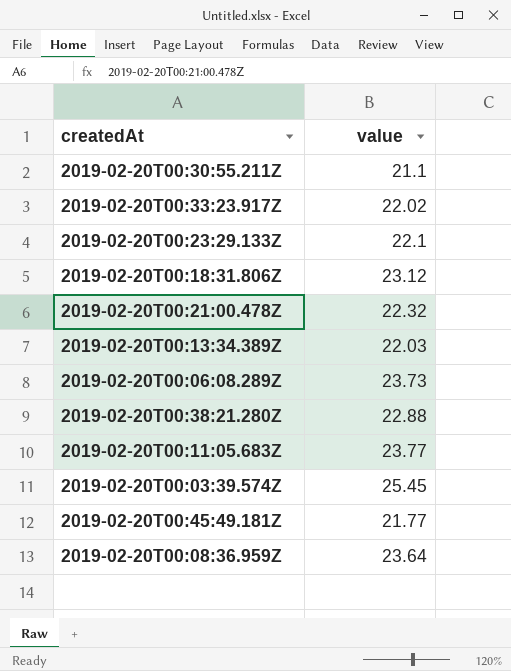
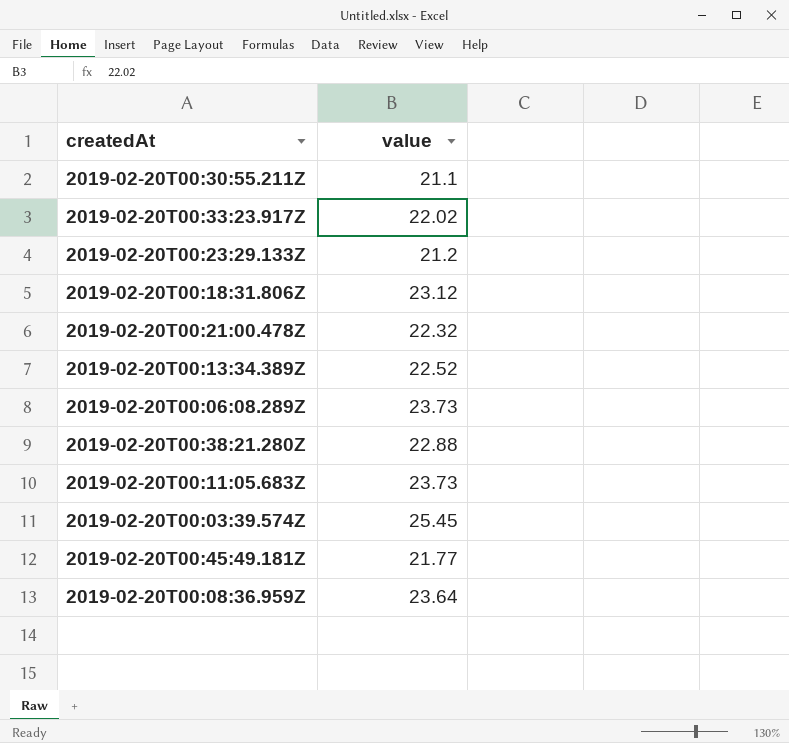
2019-02-20T00:23:29.133Z | value: 22.1 -> 21.2
2019-02-20T00:13:34.389Z | value: 22.03 -> 22.52
2019-02-20T00:11:05.683Z | value: 23.77 -> 23.73

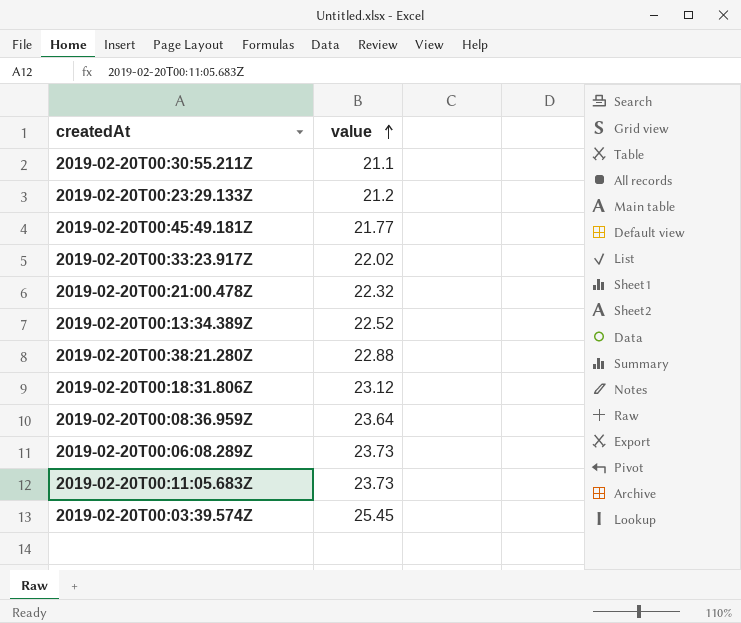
row order: none -> value ascending

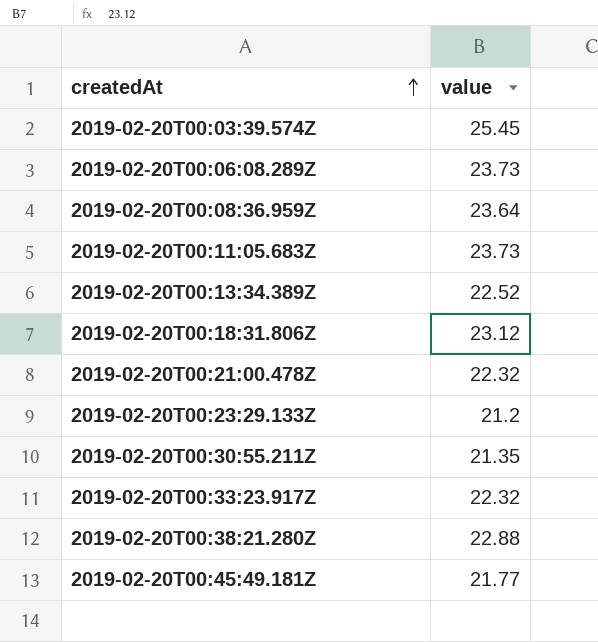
row order: value ascending -> createdAt ascending
2019-02-20T00:30:55.211Z | value: 21.1 -> 21.35
2019-02-20T00:33:23.917Z | value: 22.02 -> 22.32

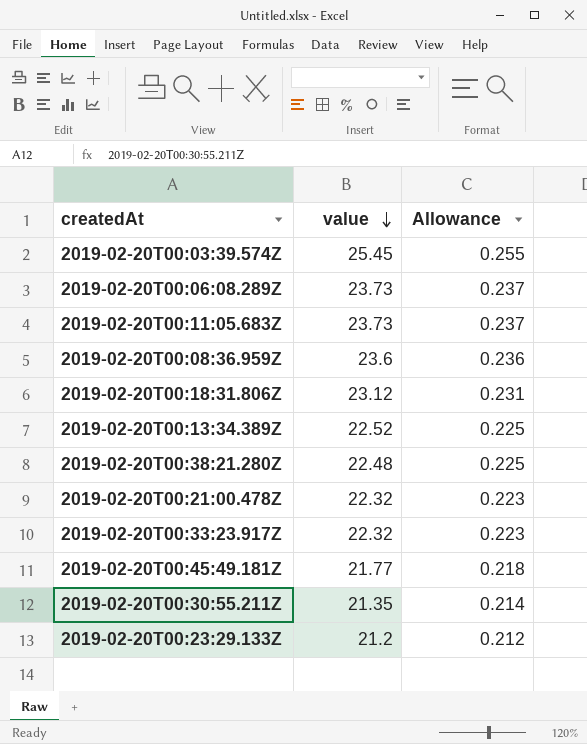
row order: createdAt ascending -> value descending
column Allowance | formula: none -> [value] * 0.01
2019-02-20T00:08:36.959Z | value: 23.64 -> 23.6
2019-02-20T00:38:21.280Z | value: 22.88 -> 22.48

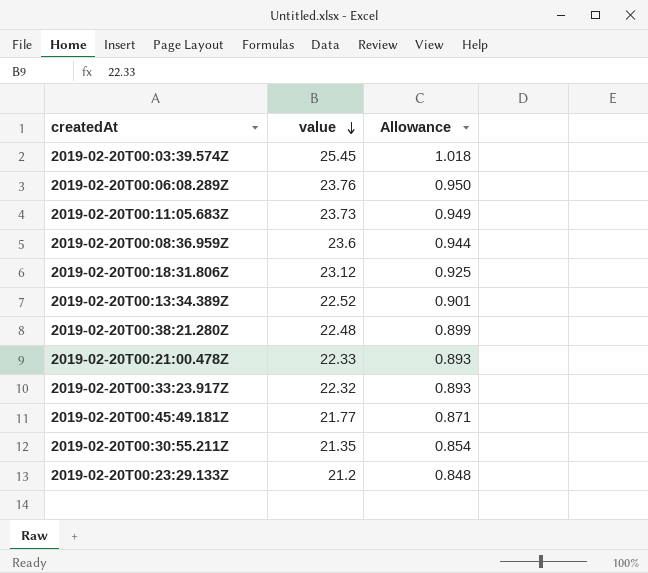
column Allowance | formula: [value] * 0.01 -> [value] * 0.04
2019-02-20T00:06:08.289Z | value: 23.73 -> 23.76
2019-02-20T00:21:00.478Z | value: 22.32 -> 22.33

